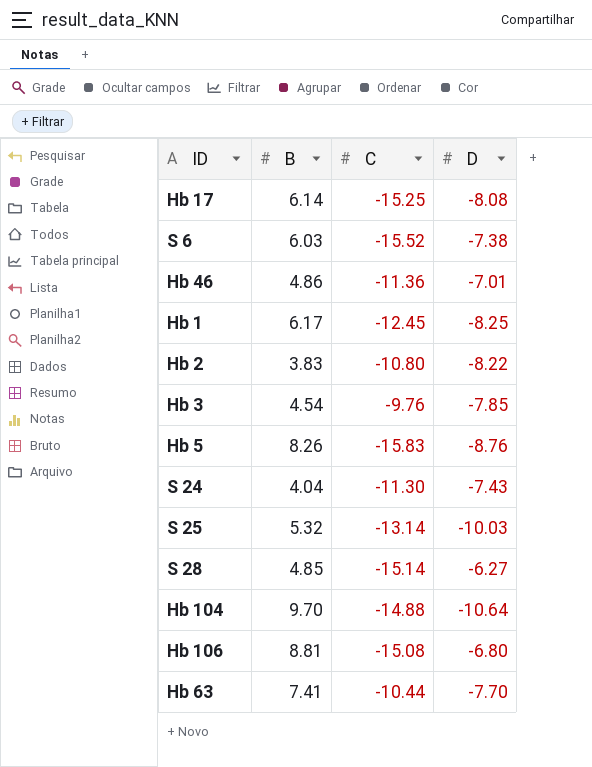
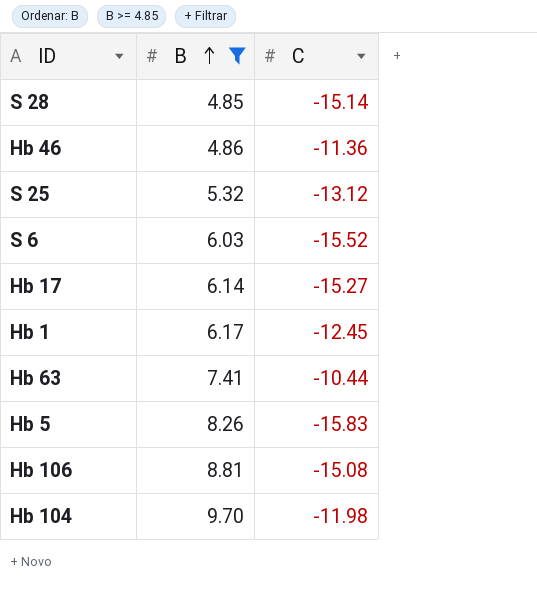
filter: none -> B >= 4.85
row order: none -> B ascending
column D | position: 4 -> none
S 25 | C: -13.14 -> -13.12
Hb 17 | C: -15.25 -> -15.27
Hb 104 | C: -14.88 -> -11.98

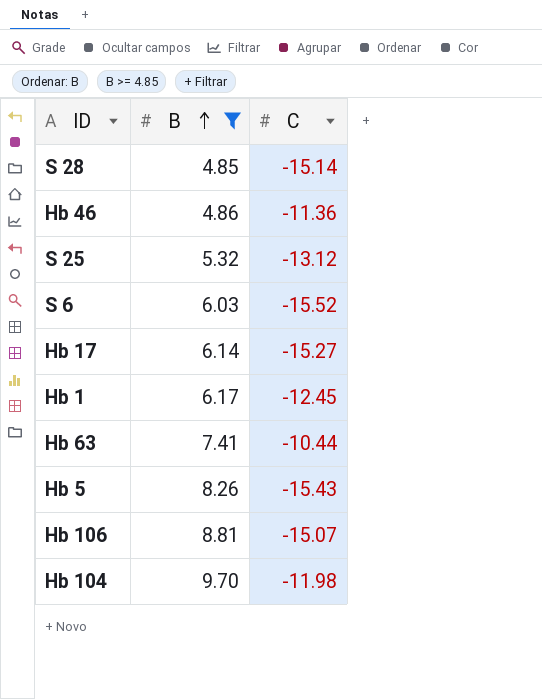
Hb 5 | C: -15.83 -> -15.43
Hb 106 | C: -15.08 -> -15.07

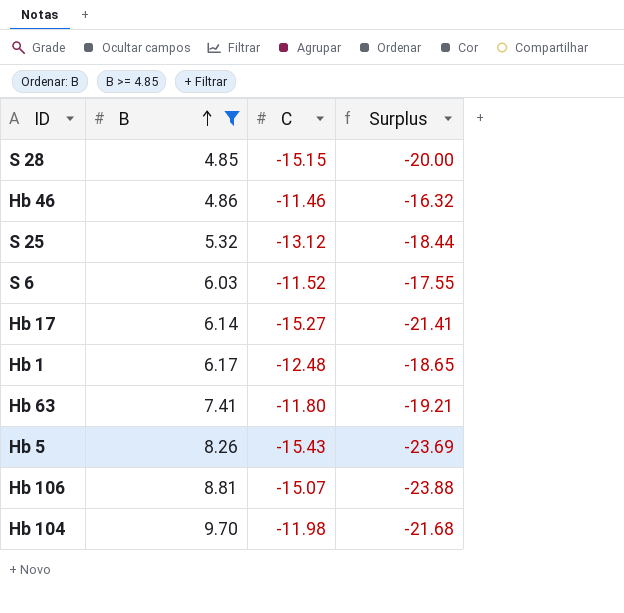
column Surplus | formula: none -> [C] - [B]
S 28 | C: -15.14 -> -15.15
Hb 46 | C: -11.36 -> -11.46
S 6 | C: -15.52 -> -11.52
Hb 1 | C: -12.45 -> -12.48
Hb 63 | C: -10.44 -> -11.80

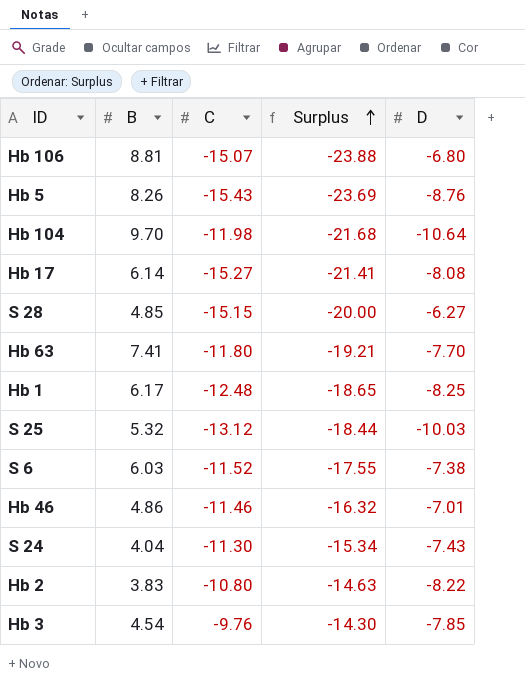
filter: B >= 4.85 -> none
row order: B ascending -> Surplus ascending
column D | position: none -> 5

